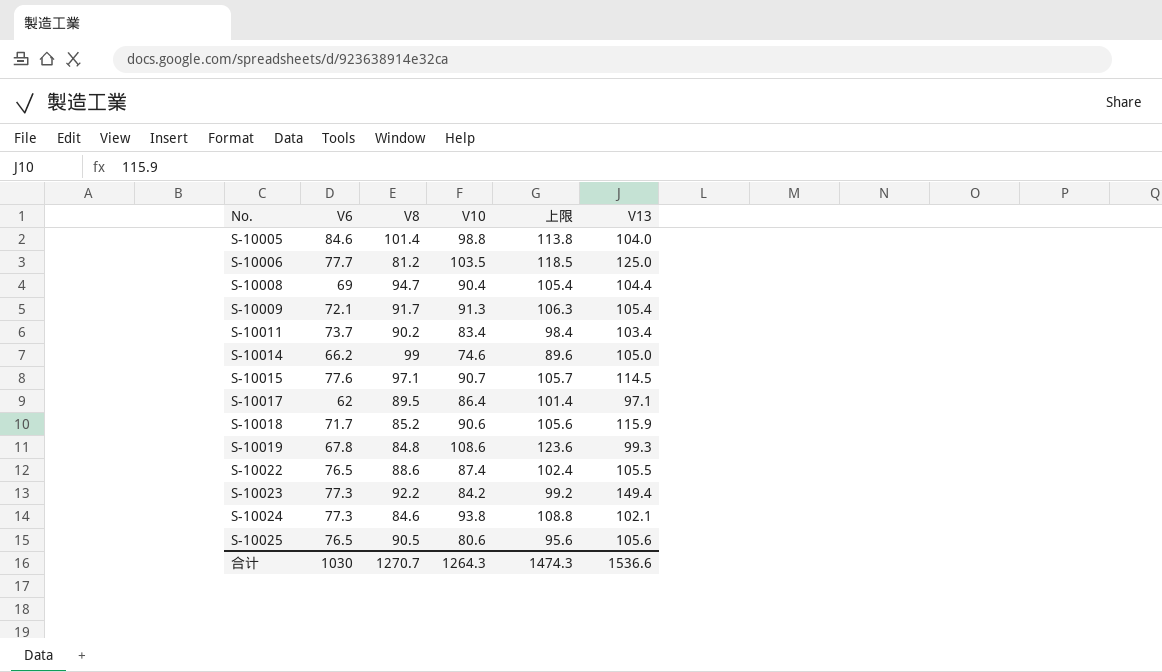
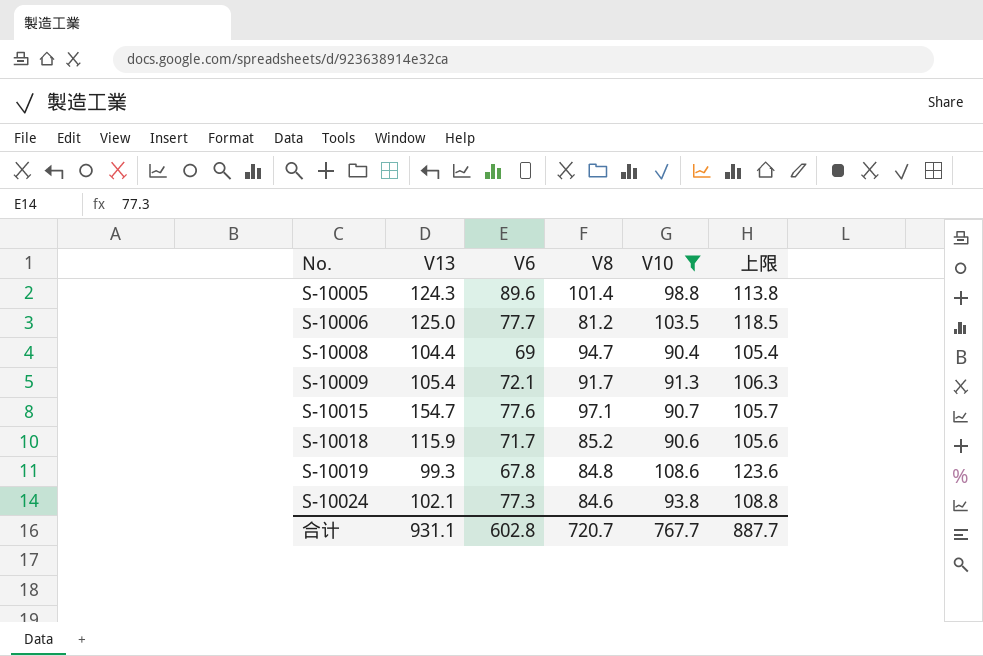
filter: none -> V10 >= 90.4
column V13 | position: 6 -> 2
S-10005 | V13: 104.0 -> 124.3
S-10005 | V6: 84.6 -> 89.6
S-10015 | V13: 114.5 -> 154.7
合计 | V13: 1536.6 -> 931.1
合计 | V6: 1030 -> 602.8
合计 | V8: 1270.7 -> 720.7
合计 | V10: 1264.3 -> 767.7
合计 | 上限: 1474.3 -> 887.7

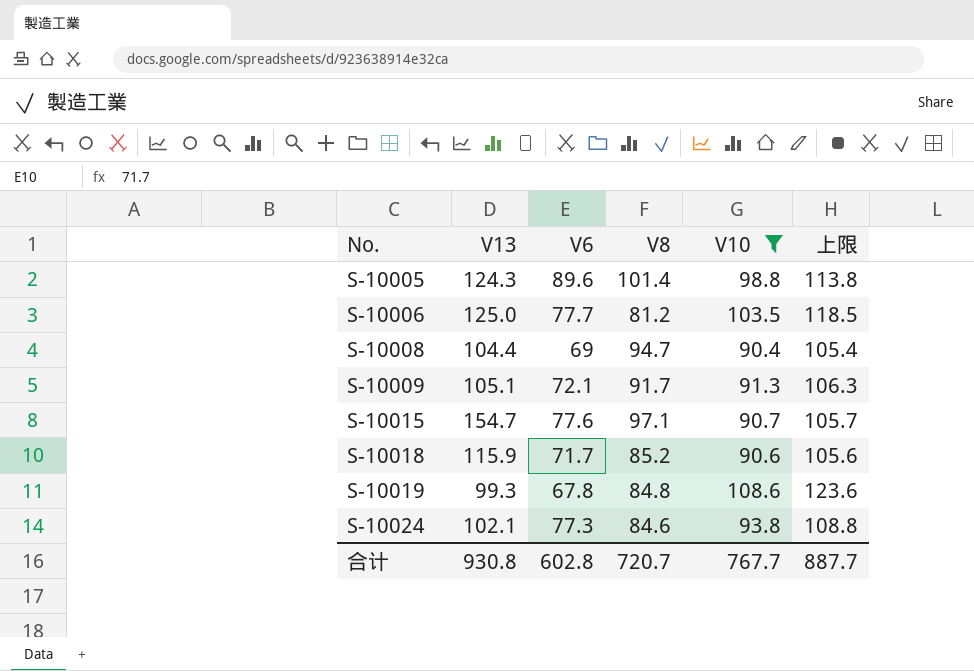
S-10009 | V13: 105.4 -> 105.1
合计 | V13: 931.1 -> 930.8

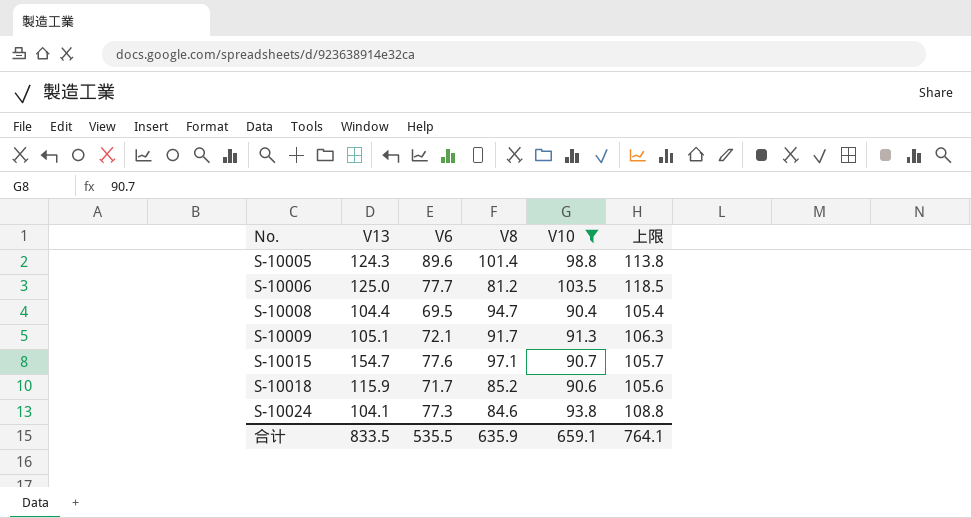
row S-10019: 99.3 | 67.8 | 84.8 | 108.6 | 123.6 -> none
S-10008 | V6: 69 -> 69.5
S-10024 | V13: 102.1 -> 104.1
合计 | V13: 930.8 -> 833.5
合计 | V6: 602.8 -> 535.5
合计 | V8: 720.7 -> 635.9
合计 | V10: 767.7 -> 659.1
合计 | 上限: 887.7 -> 764.1

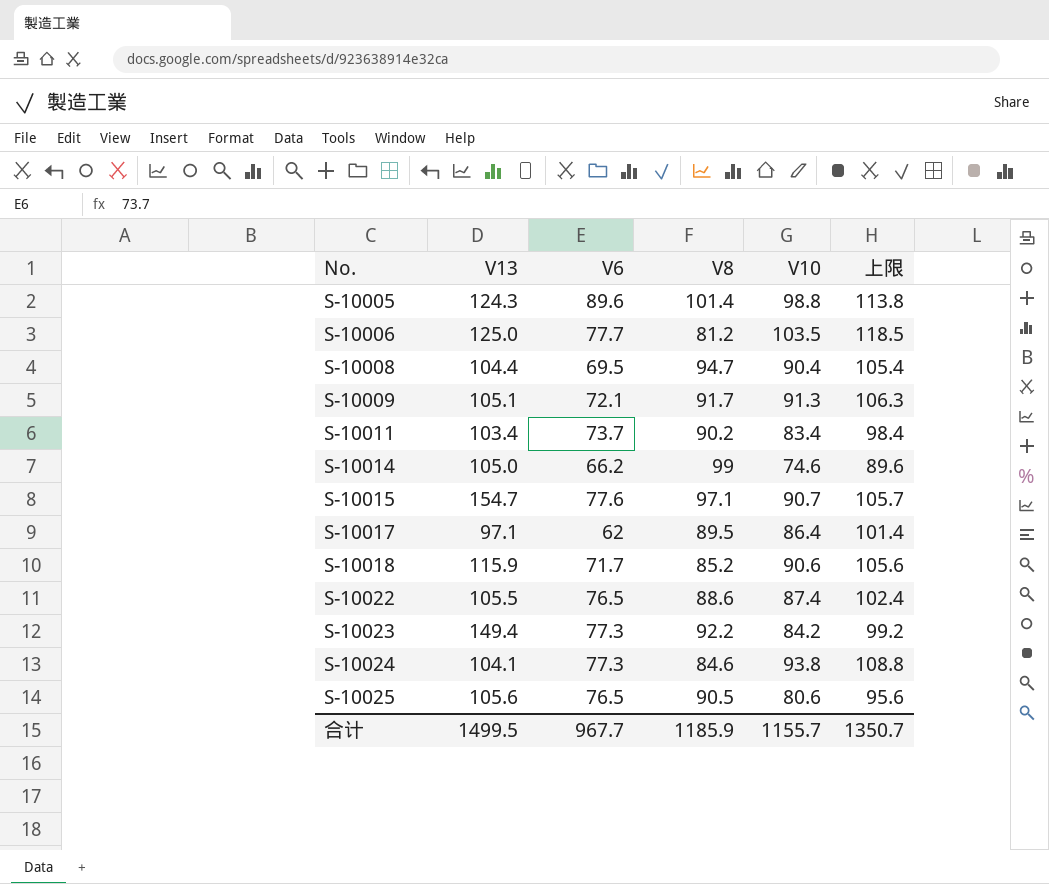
filter: V10 >= 90.4 -> none
合计 | V13: 833.5 -> 1499.5
合计 | V6: 535.5 -> 967.7
合计 | V8: 635.9 -> 1185.9
合计 | V10: 659.1 -> 1155.7
合计 | 上限: 764.1 -> 1350.7

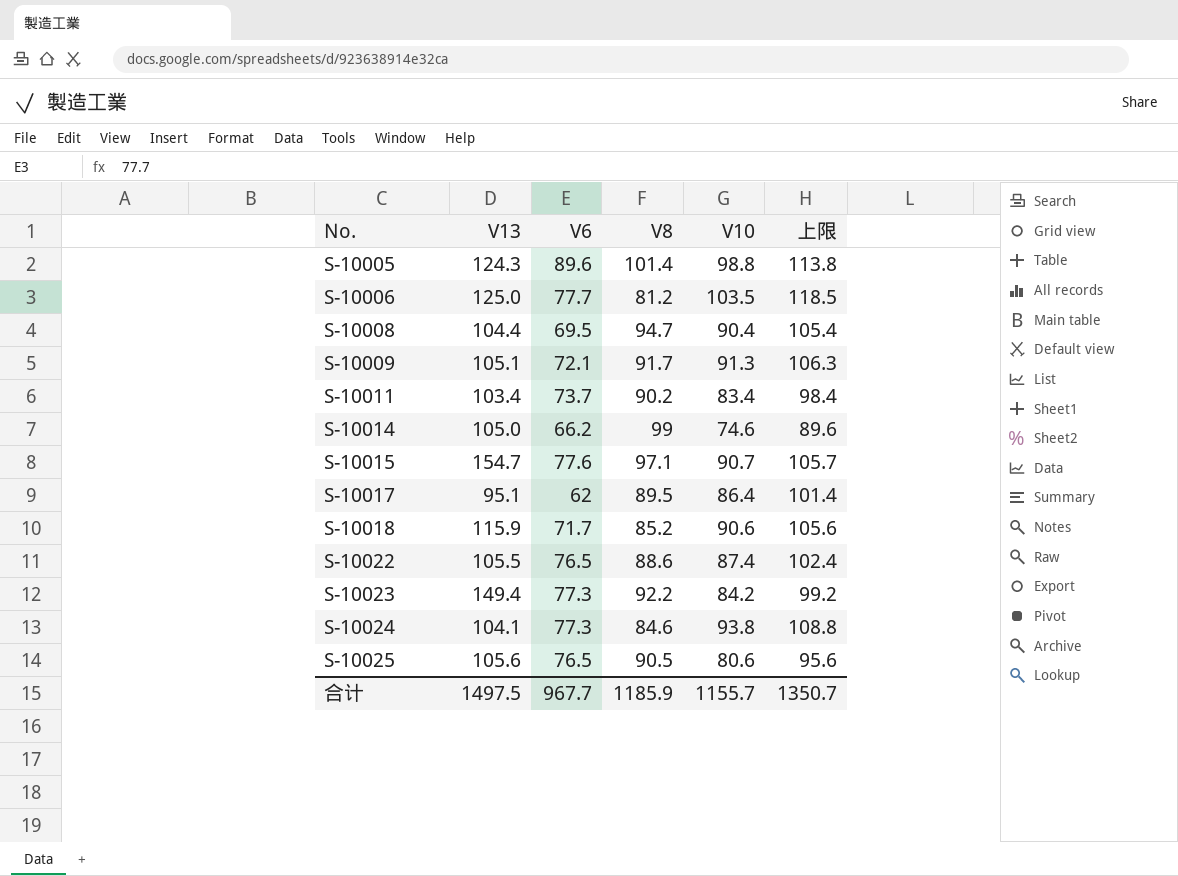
S-10017 | V13: 97.1 -> 95.1
合计 | V13: 1499.5 -> 1497.5

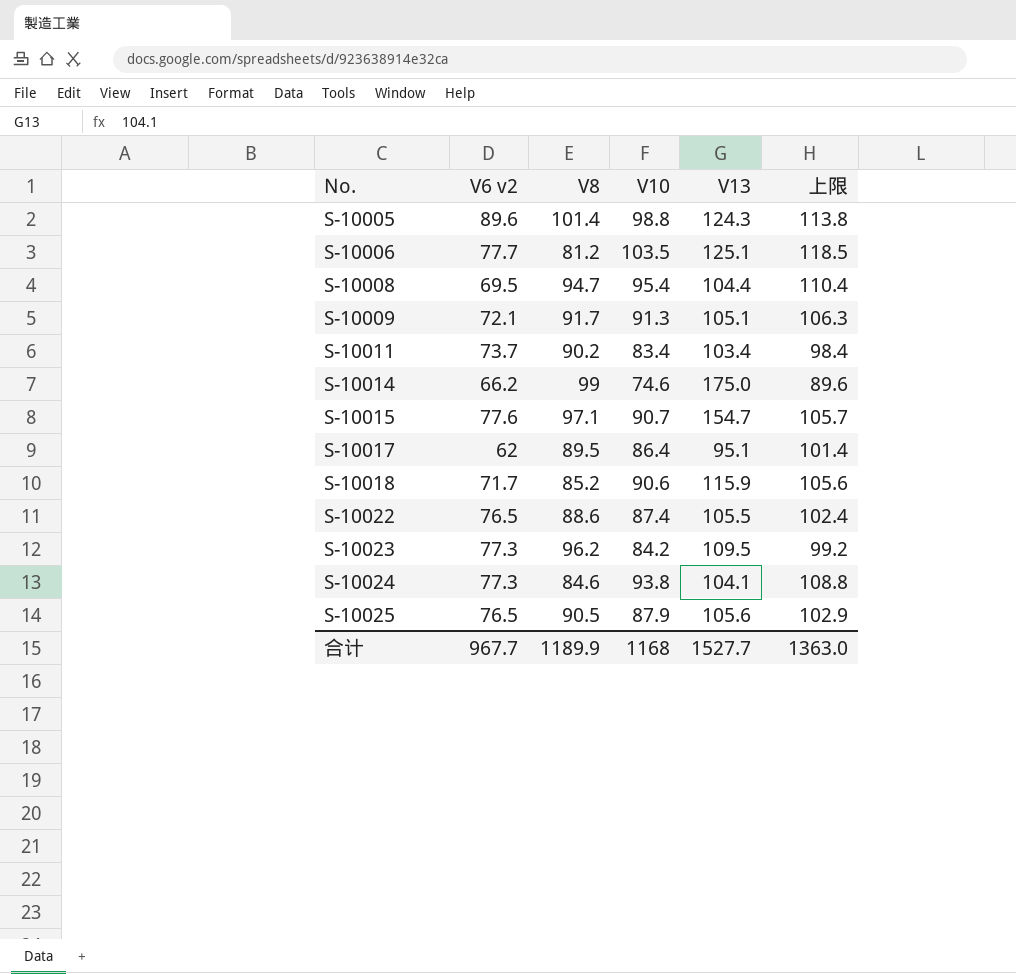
column name: V6 -> V6 v2
column V13 | position: 2 -> 5
S-10006 | V13: 125.0 -> 125.1
S-10008 | V10: 90.4 -> 95.4
S-10008 | 上限: 105.4 -> 110.4
S-10014 | V13: 105.0 -> 175.0
S-10023 | V8: 92.2 -> 96.2
S-10023 | V13: 149.4 -> 109.5
S-10025 | V10: 80.6 -> 87.9
S-10025 | 上限: 95.6 -> 102.9
合计 | V8: 1185.9 -> 1189.9
合计 | V10: 1155.7 -> 1168
合计 | V13: 1497.5 -> 1527.7
合计 | 上限: 1350.7 -> 1363.0

